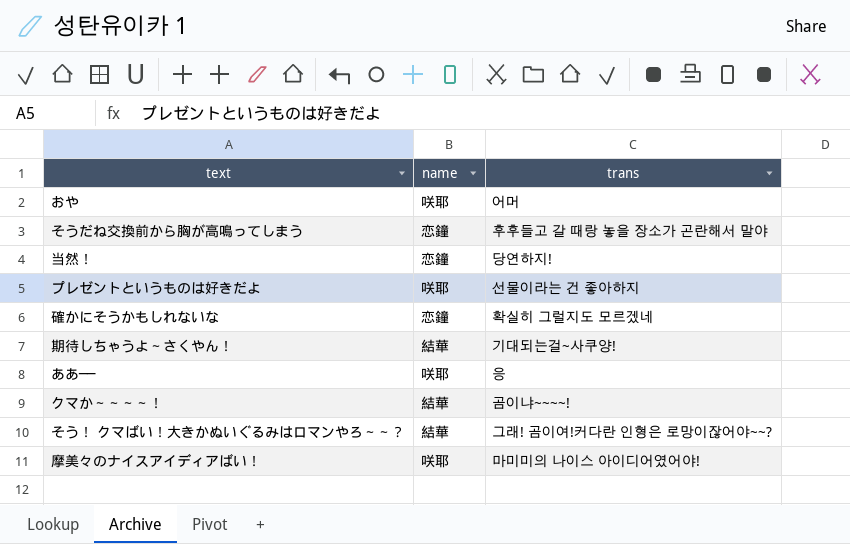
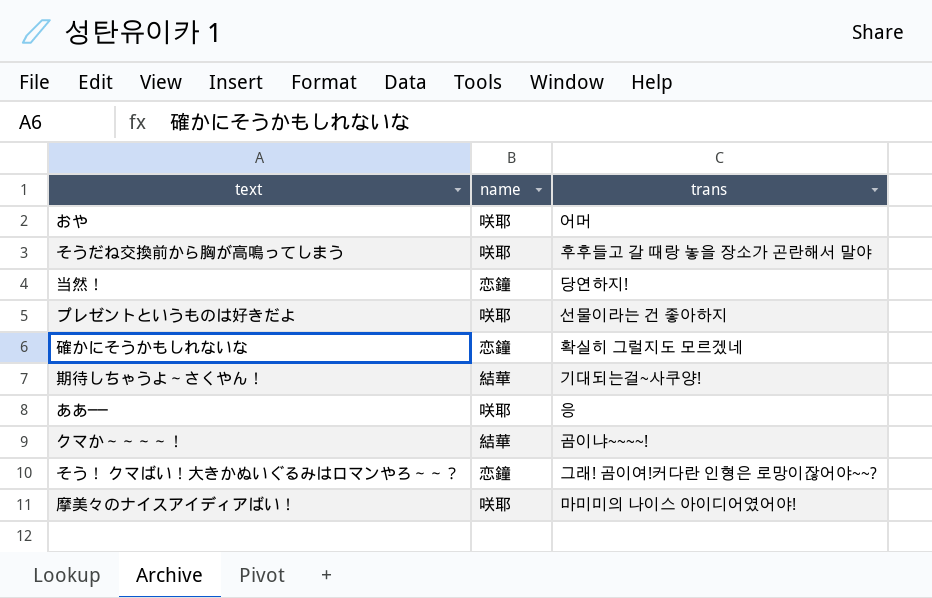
そうだね交換前から胸が高鳴ってしまう | name: 恋鐘 -> 咲耶
そう！ クマばい！大きかぬいぐるみはロマンやろ～～？ | name: 結華 -> 恋鐘

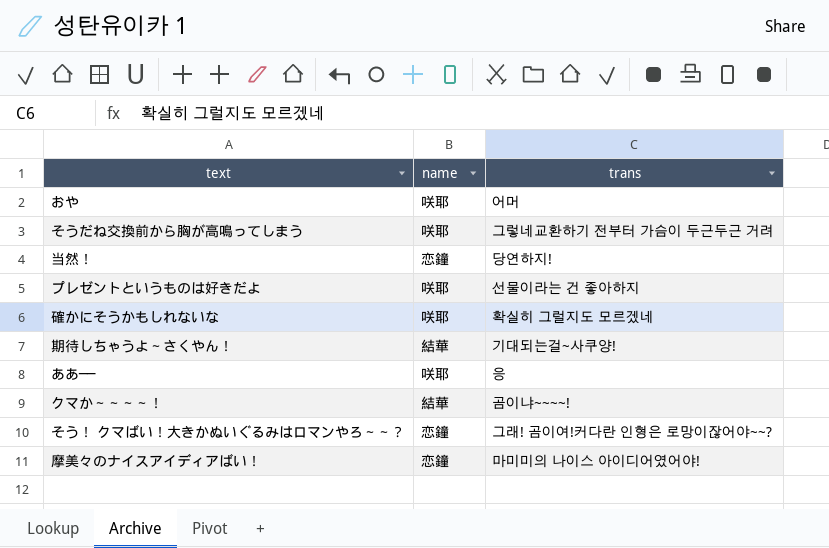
そうだね交換前から胸が高鳴ってしまう | trans: 후후들고 갈 때랑 놓을 장소가 곤란해서 말야 -> 그렇네교환하기 전부터 가슴이 두근두근 거려
確かにそうかもしれないな | name: 恋鐘 -> 咲耶
摩美々のナイスアイディアばい！ | name: 咲耶 -> 恋鐘

